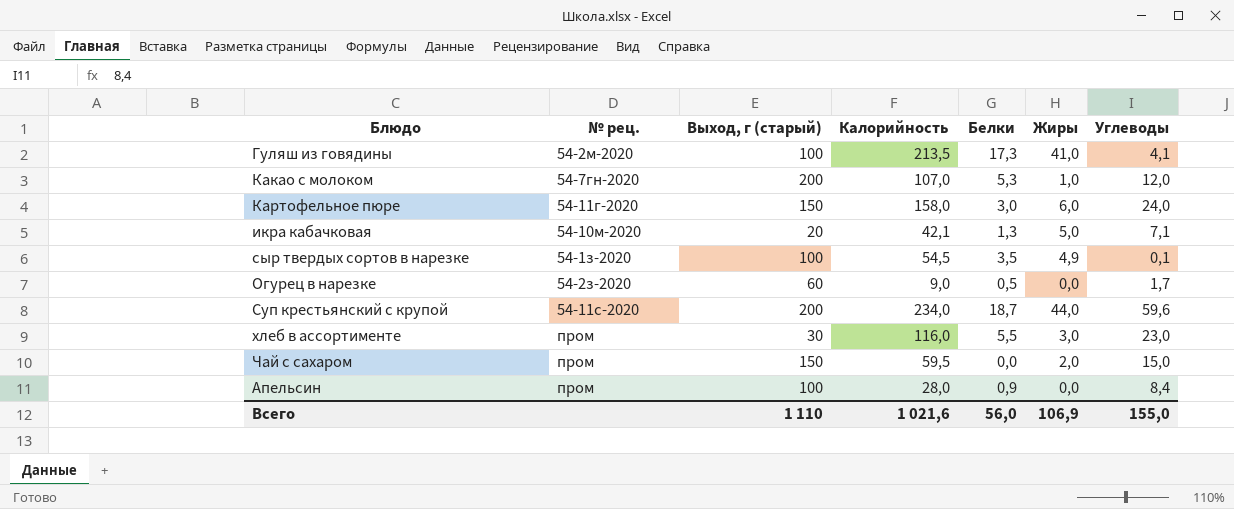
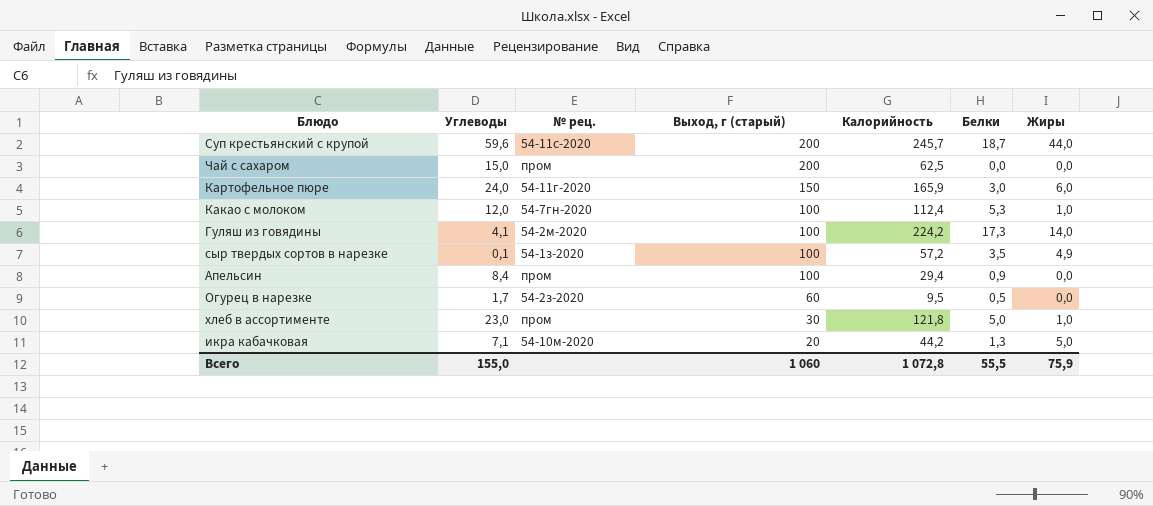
row order: none -> Выход, г (старый) descending
column Углеводы | position: 7 -> 2
Суп крестьянский с крупой | Калорийность: 234,0 -> 245,7
Чай с сахаром | Выход, г (старый): 150 -> 200
Чай с сахаром | Калорийность: 59,5 -> 62,5
Чай с сахаром | Жиры: 2,0 -> 0,0
Картофельное пюре | Калорийность: 158,0 -> 165,9
Какао с молоком | Выход, г (старый): 200 -> 100
Какао с молоком | Калорийность: 107,0 -> 112,4
Гуляш из говядины | Калорийность: 213,5 -> 224,2
Гуляш из говядины | Жиры: 41,0 -> 14,0
сыр твердых сортов в нарезке | Калорийность: 54,5 -> 57,2
Апельсин | Калорийность: 28,0 -> 29,4
Огурец в нарезке | Калорийность: 9,0 -> 9,5
хлеб в ассортименте | Калорийность: 116,0 -> 121,8
хлеб в ассортименте | Белки: 5,5 -> 5,0
хлеб в ассортименте | Жиры: 3,0 -> 1,0
икра кабачковая | Калорийность: 42,1 -> 44,2
Всего | Выход, г (старый): 1 110 -> 1 060
Всего | Калорийность: 1 021,6 -> 1 072,8
Всего | Белки: 56,0 -> 55,5
Всего | Жиры: 106,9 -> 75,9

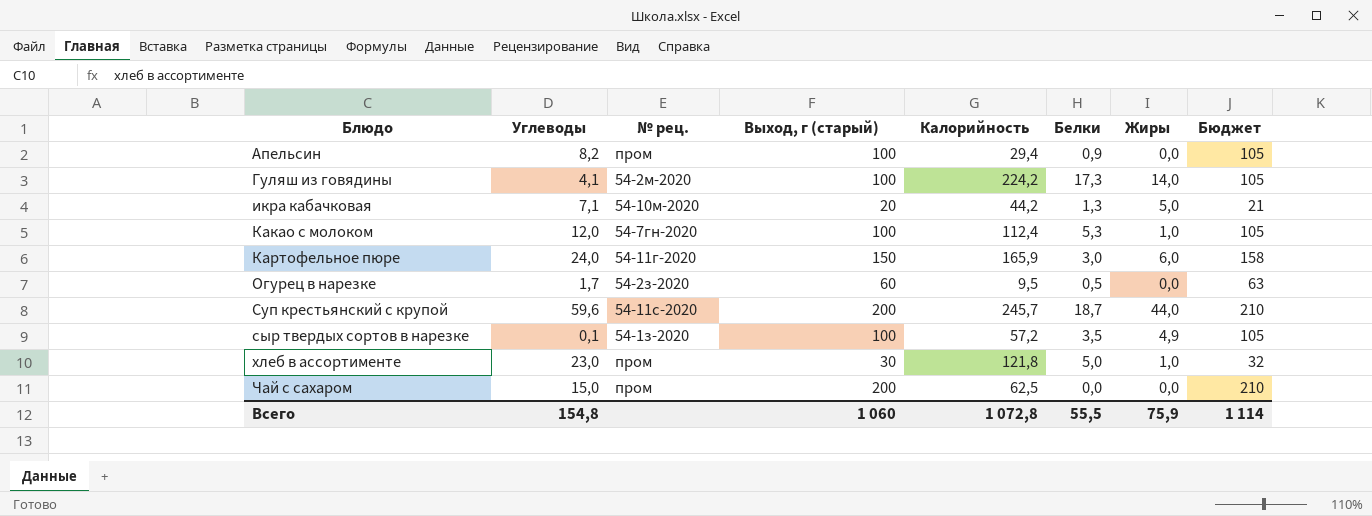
row order: Выход, г (старый) descending -> Блюдо ascending
column Бюджет | formula: none -> [Выход, г (старый)] * 1,05
Апельсин | Углеводы: 8,4 -> 8,2
Всего | Углеводы: 155,0 -> 154,8

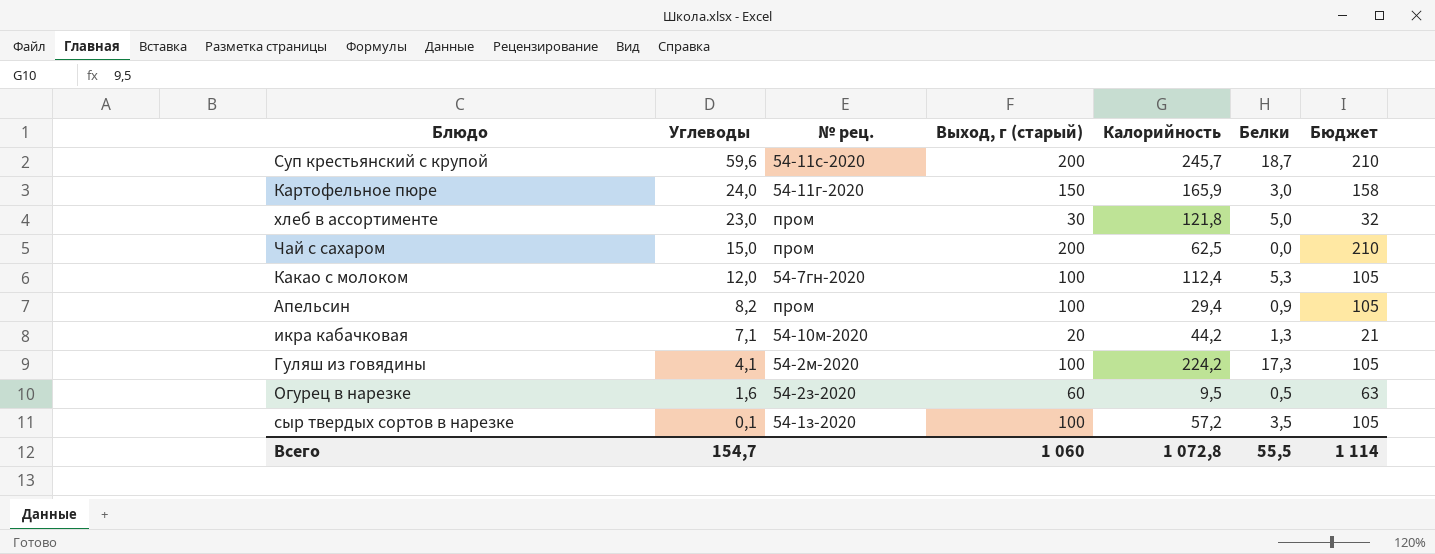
row order: Блюдо ascending -> Углеводы descending
column Жиры | position: 7 -> none
Огурец в нарезке | Углеводы: 1,7 -> 1,6
Всего | Углеводы: 154,8 -> 154,7

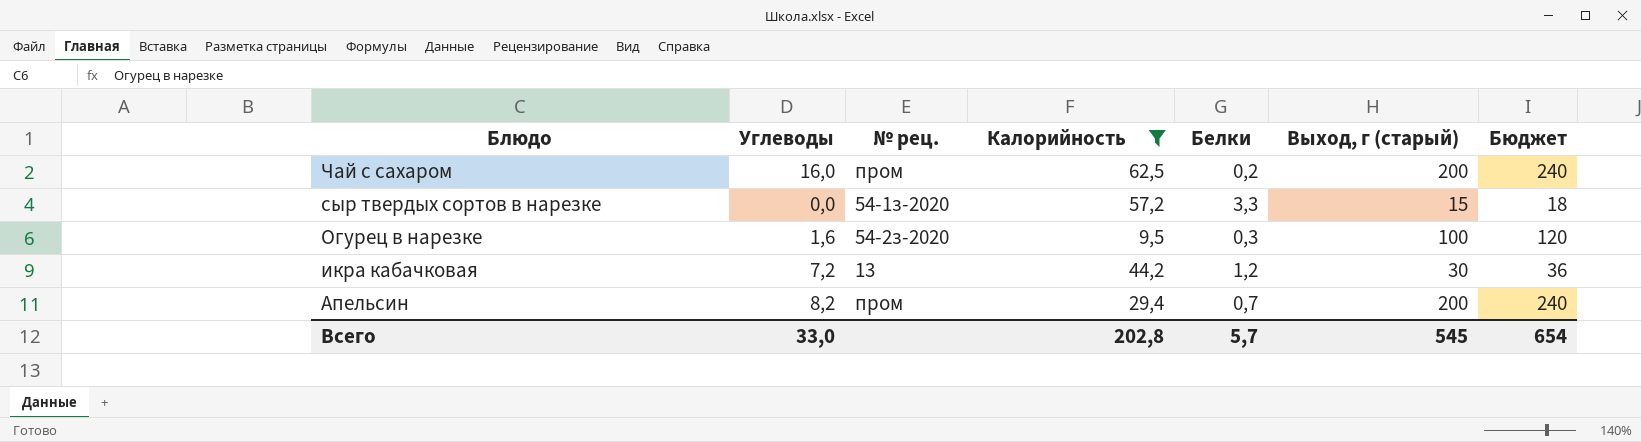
filter: none -> Калорийность <= 62,5
row order: Углеводы descending -> Блюдо descending
column Выход, г (старый) | position: 4 -> 6
column Бюджет | formula: [Выход, г (старый)] * 1,05 -> [Выход, г (старый)] * 1,2
Чай с сахаром | Углеводы: 15,0 -> 16,0
Чай с сахаром | Белки: 0,0 -> 0,2
сыр твердых сортов в нарезке | Углеводы: 0,1 -> 0,0
сыр твердых сортов в нарезке | Белки: 3,5 -> 3,3
сыр твердых сортов в нарезке | Выход, г (старый): 100 -> 15
Огурец в нарезке | Белки: 0,5 -> 0,3
Огурец в нарезке | Выход, г (старый): 60 -> 100
икра кабачковая | Углеводы: 7,1 -> 7,2
икра кабачковая | № рец.: 54-10м-2020 -> 13
икра кабачковая | Белки: 1,3 -> 1,2
икра кабачковая | Выход, г (старый): 20 -> 30
Апельсин | Белки: 0,9 -> 0,7
Апельсин | Выход, г (старый): 100 -> 200
Всего | Углеводы: 154,7 -> 33,0
Всего | Калорийность: 1 072,8 -> 202,8
Всего | Белки: 55,5 -> 5,7
Всего | Выход, г (старый): 1 060 -> 545
Всего | Бюджет: 1 114 -> 654

